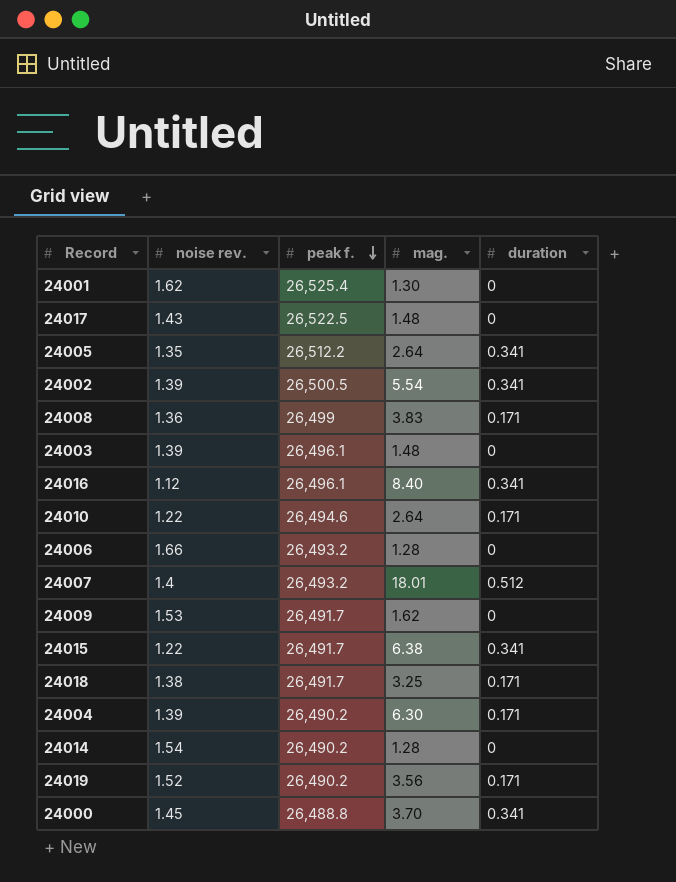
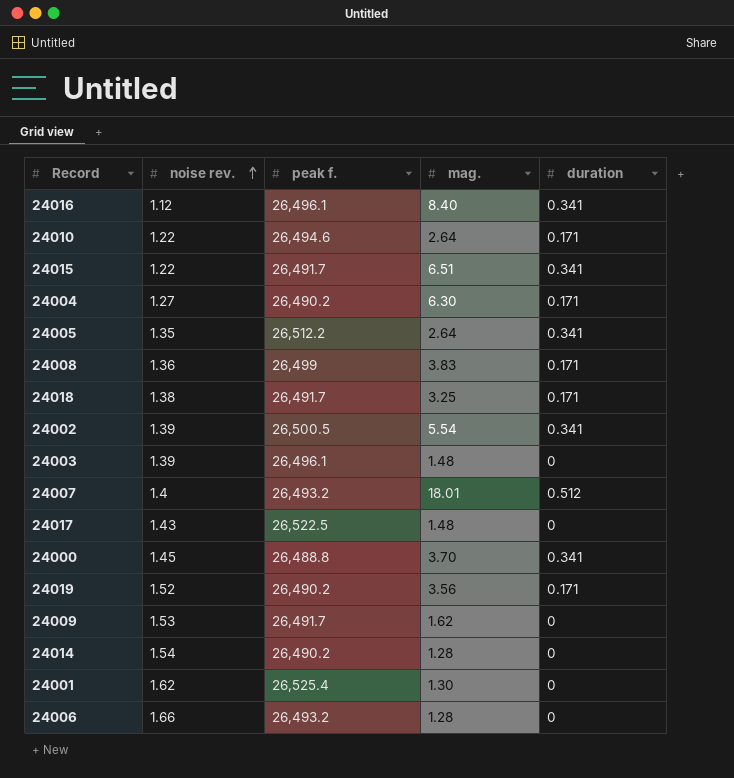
row order: peak f. descending -> noise rev. ascending
24015 | mag.: 6.38 -> 6.51
24004 | noise rev.: 1.39 -> 1.27

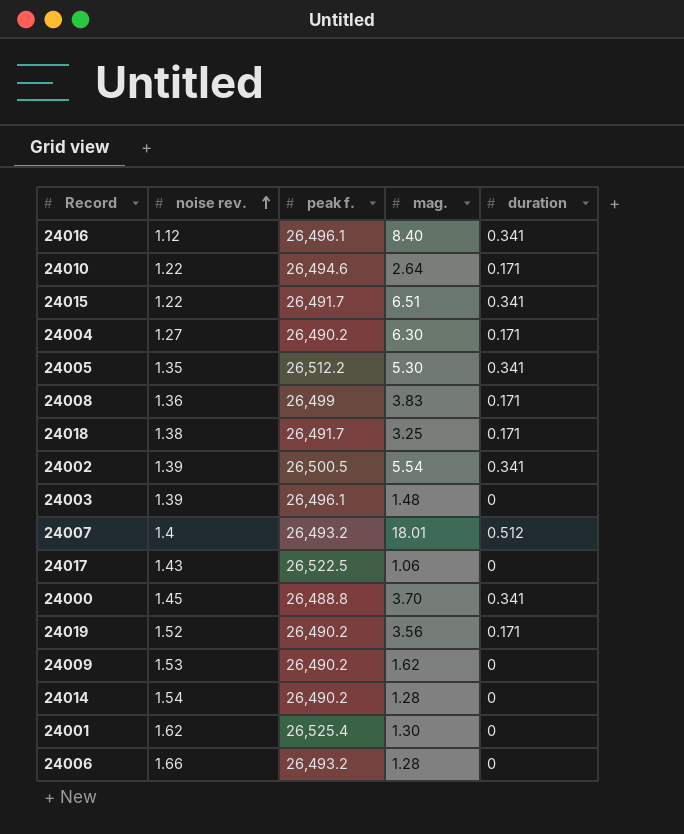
24005 | mag.: 2.64 -> 5.30
24017 | mag.: 1.48 -> 1.06
24009 | peak f.: 26,491.7 -> 26,490.2

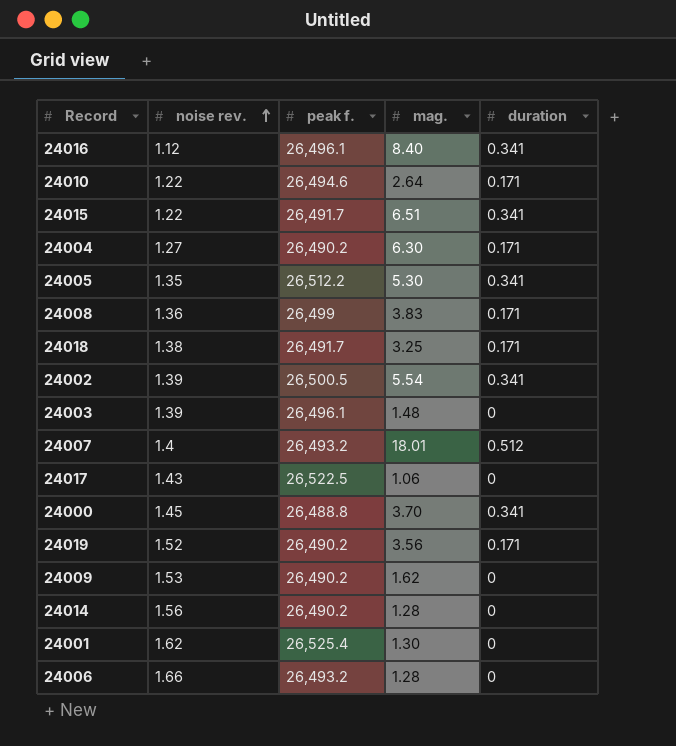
24014 | noise rev.: 1.54 -> 1.56

